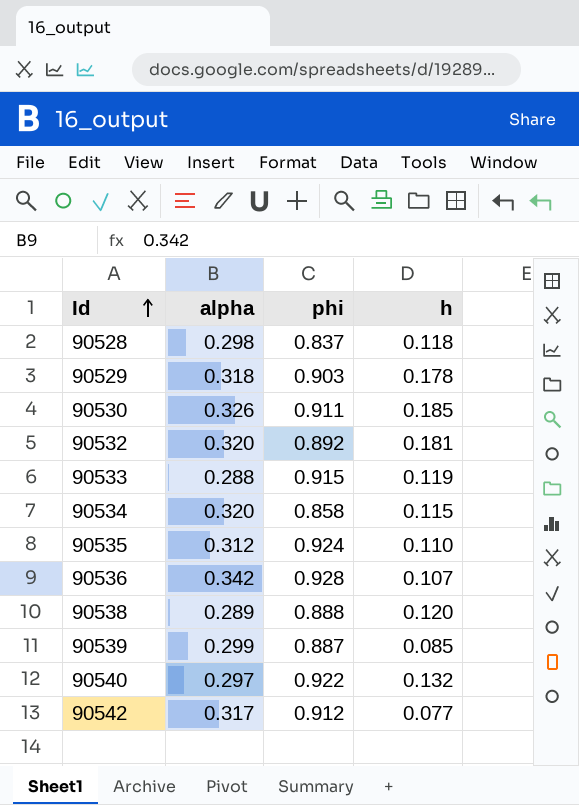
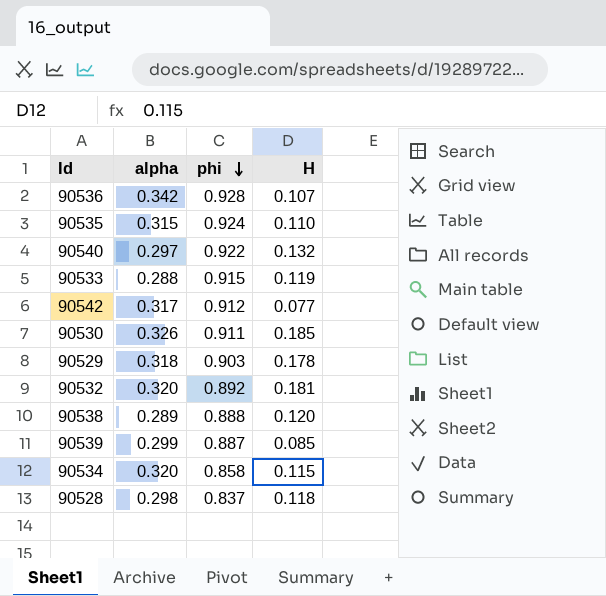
row order: Id ascending -> phi descending
column name: h -> H
90535 | alpha: 0.312 -> 0.315

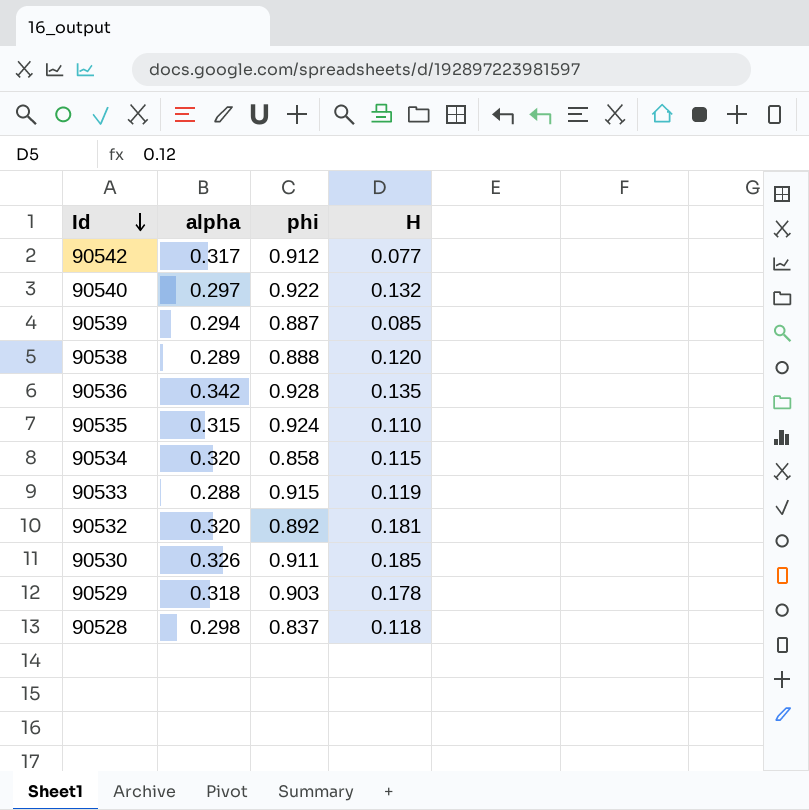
row order: phi descending -> Id descending
90539 | alpha: 0.299 -> 0.294
90536 | H: 0.107 -> 0.135

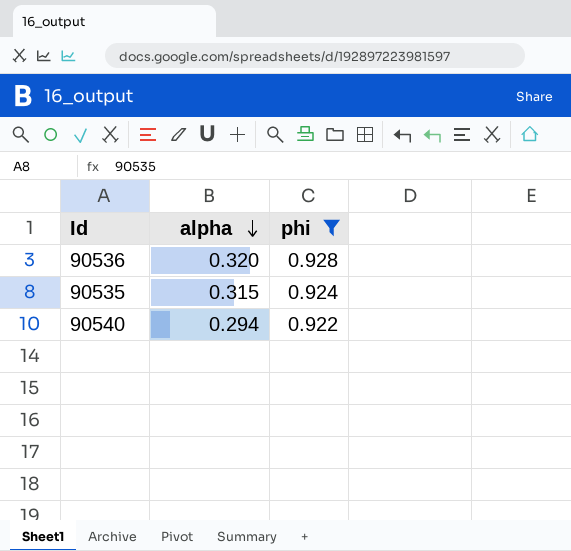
filter: none -> phi >= 0.922
row order: Id descending -> alpha descending
column H | position: 4 -> none
90536 | alpha: 0.342 -> 0.320
90540 | alpha: 0.297 -> 0.294

